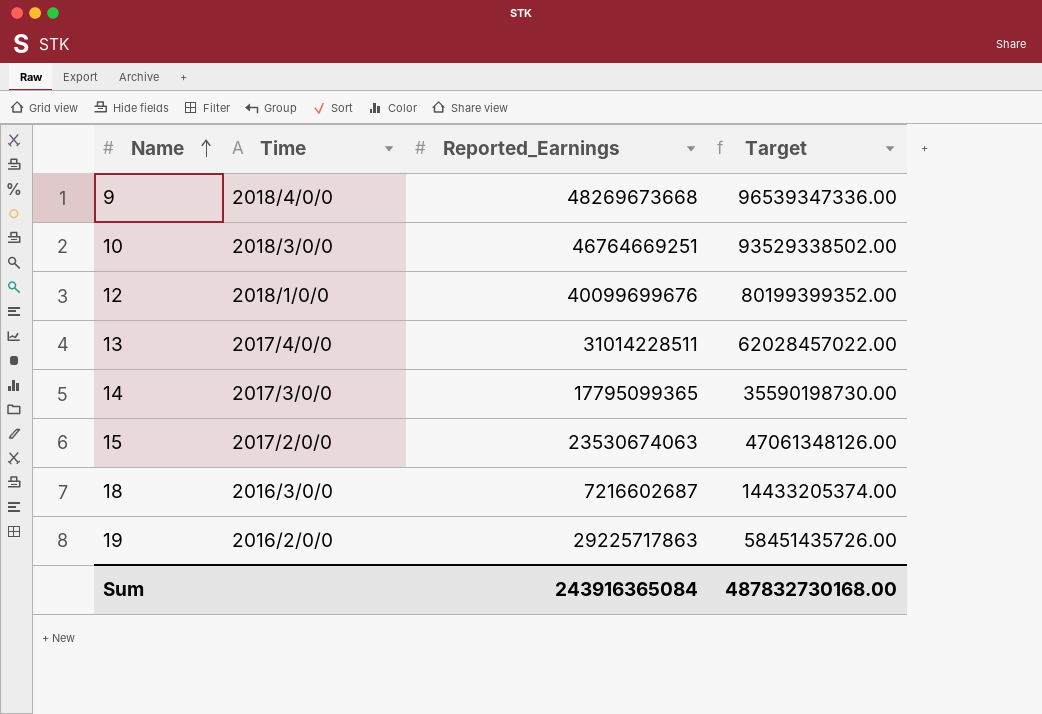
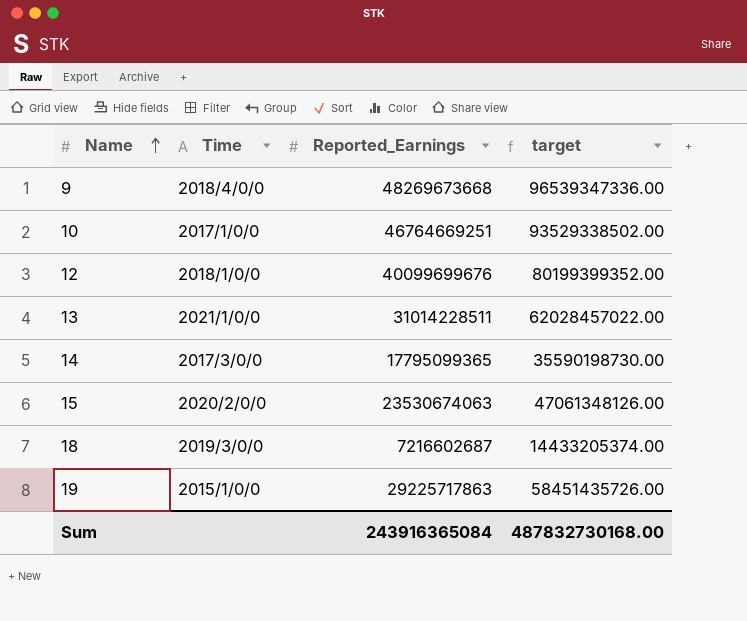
column name: Target -> target
10 | Time: 2018/3/0/0 -> 2017/1/0/0
13 | Time: 2017/4/0/0 -> 2021/1/0/0
15 | Time: 2017/2/0/0 -> 2020/2/0/0
18 | Time: 2016/3/0/0 -> 2019/3/0/0
19 | Time: 2016/2/0/0 -> 2015/1/0/0

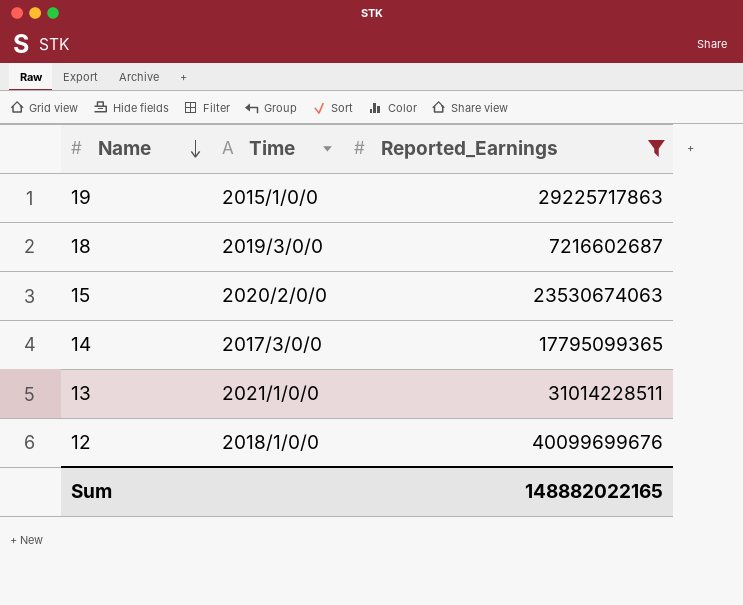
filter: none -> Reported_Earnings <= 40099699676
row order: Name ascending -> Name descending
column target | formula: [Reported_Earnings] * 2 -> none
Sum | Reported_Earnings: 243916365084 -> 148882022165

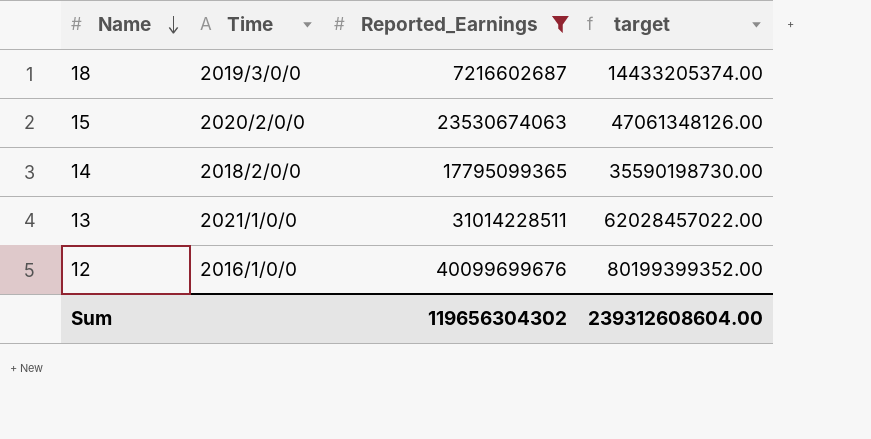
column target | formula: none -> [Reported_Earnings] * 2
row 19: 2015/1/0/0 | 29225717863 -> none
14 | Time: 2017/3/0/0 -> 2018/2/0/0
12 | Time: 2018/1/0/0 -> 2016/1/0/0
Sum | Reported_Earnings: 148882022165 -> 119656304302

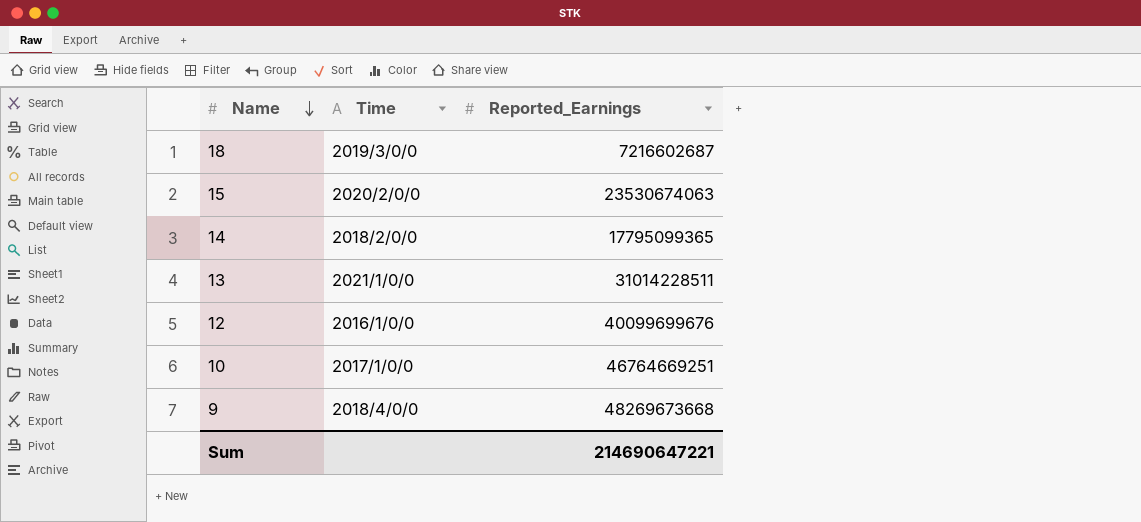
filter: Reported_Earnings <= 40099699676 -> none
column target | formula: [Reported_Earnings] * 2 -> none
Sum | Reported_Earnings: 119656304302 -> 214690647221

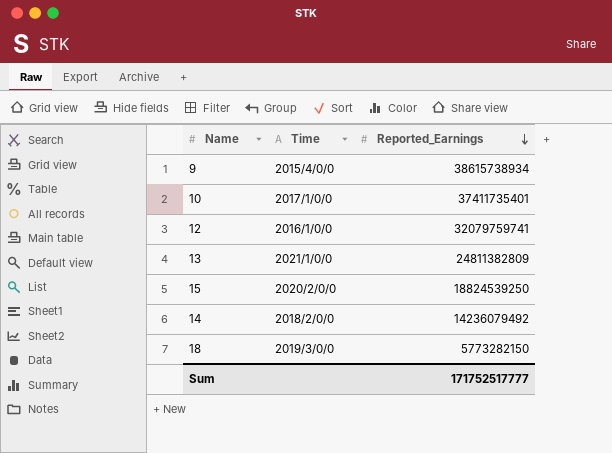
row order: Name descending -> Reported_Earnings descending
9 | Time: 2018/4/0/0 -> 2015/4/0/0
9 | Reported_Earnings: 48269673668 -> 38615738934
10 | Reported_Earnings: 46764669251 -> 37411735401
12 | Reported_Earnings: 40099699676 -> 32079759741
13 | Reported_Earnings: 31014228511 -> 24811382809
15 | Reported_Earnings: 23530674063 -> 18824539250
14 | Reported_Earnings: 17795099365 -> 14236079492
18 | Reported_Earnings: 7216602687 -> 5773282150
Sum | Reported_Earnings: 214690647221 -> 171752517777

